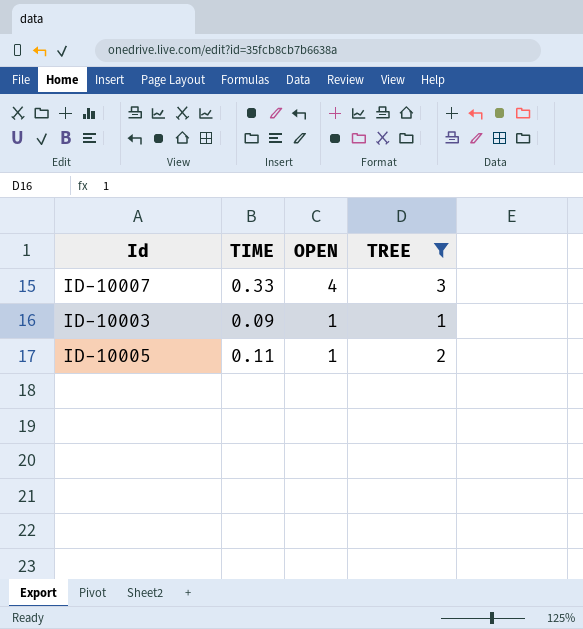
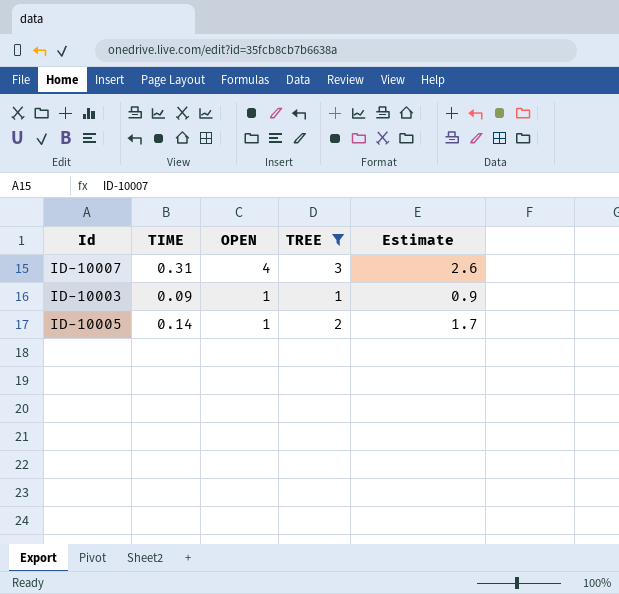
column Estimate | formula: none -> [TREE] * 0.85
ID-10007 | TIME: 0.33 -> 0.31
ID-10005 | TIME: 0.11 -> 0.14

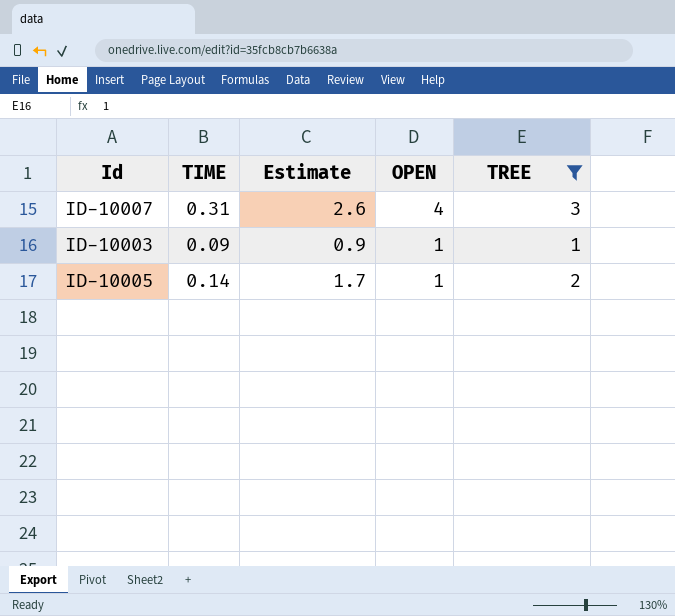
column Estimate | position: 5 -> 3

